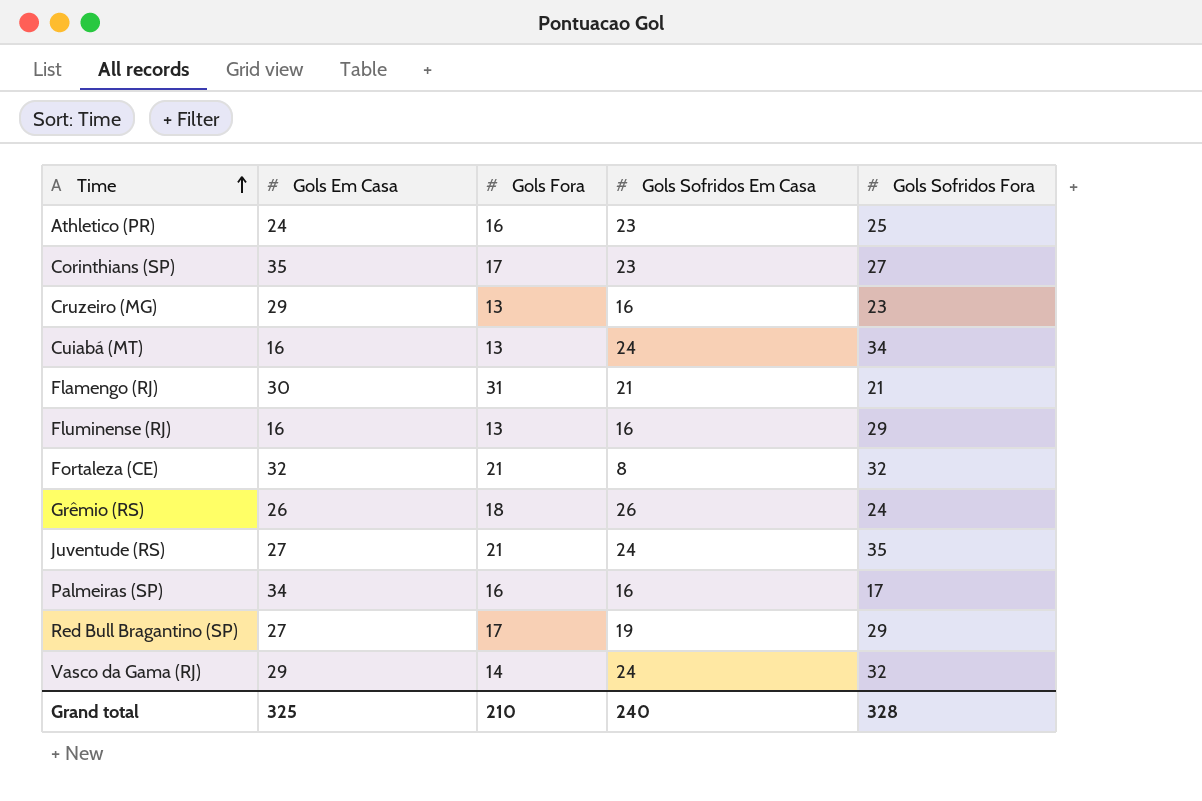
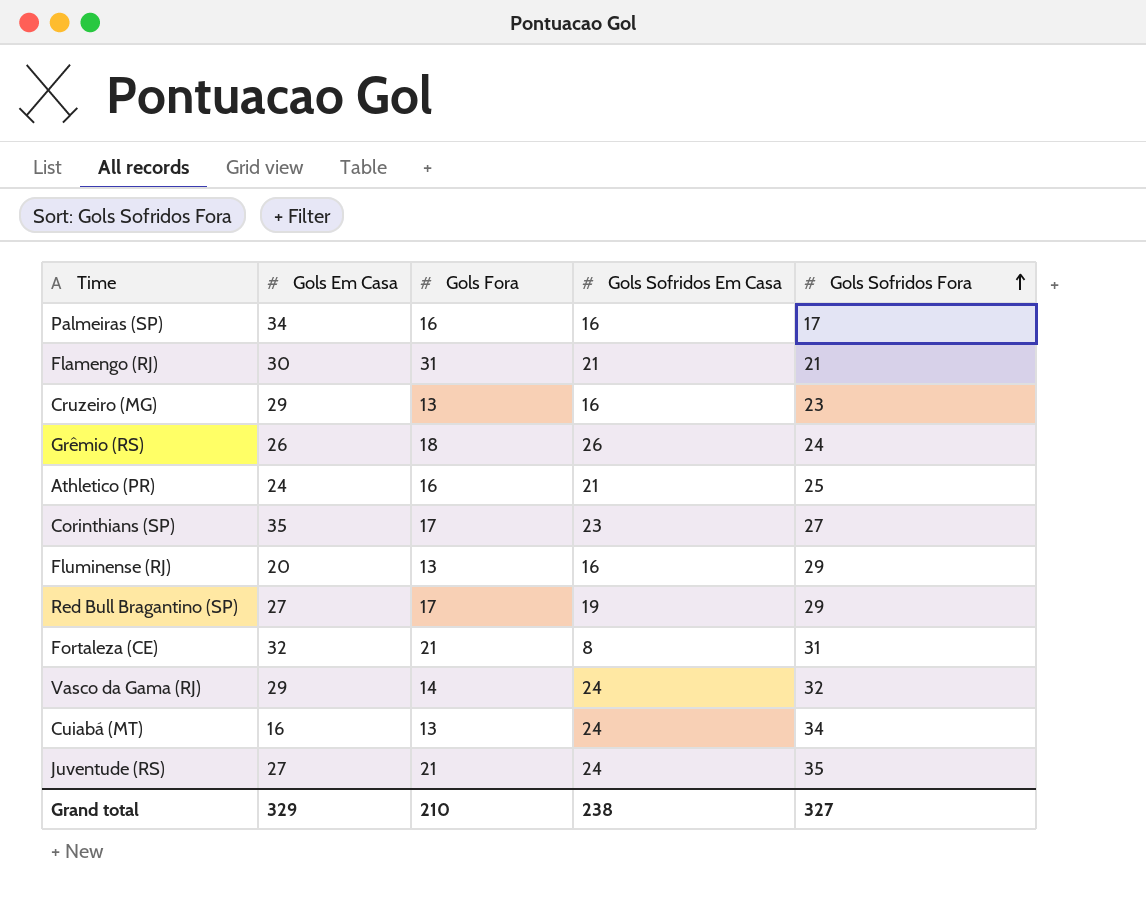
row order: Time ascending -> Gols Sofridos Fora ascending
Athletico (PR) | Gols Sofridos Em Casa: 23 -> 21
Fluminense (RJ) | Gols Em Casa: 16 -> 20
Fortaleza (CE) | Gols Sofridos Fora: 32 -> 31
Grand total | Gols Em Casa: 325 -> 329
Grand total | Gols Sofridos Em Casa: 240 -> 238
Grand total | Gols Sofridos Fora: 328 -> 327

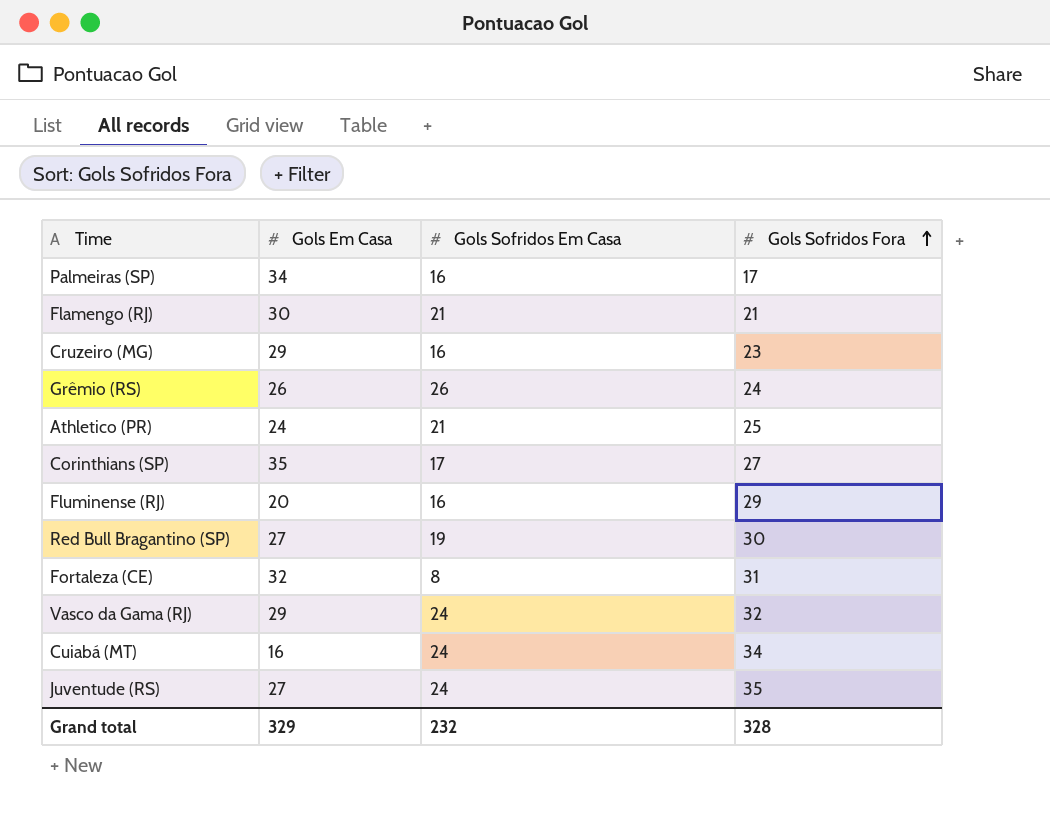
column Gols Fora | position: 3 -> none
Corinthians (SP) | Gols Sofridos Em Casa: 23 -> 17
Red Bull Bragantino (SP) | Gols Sofridos Fora: 29 -> 30
Grand total | Gols Sofridos Em Casa: 238 -> 232
Grand total | Gols Sofridos Fora: 327 -> 328

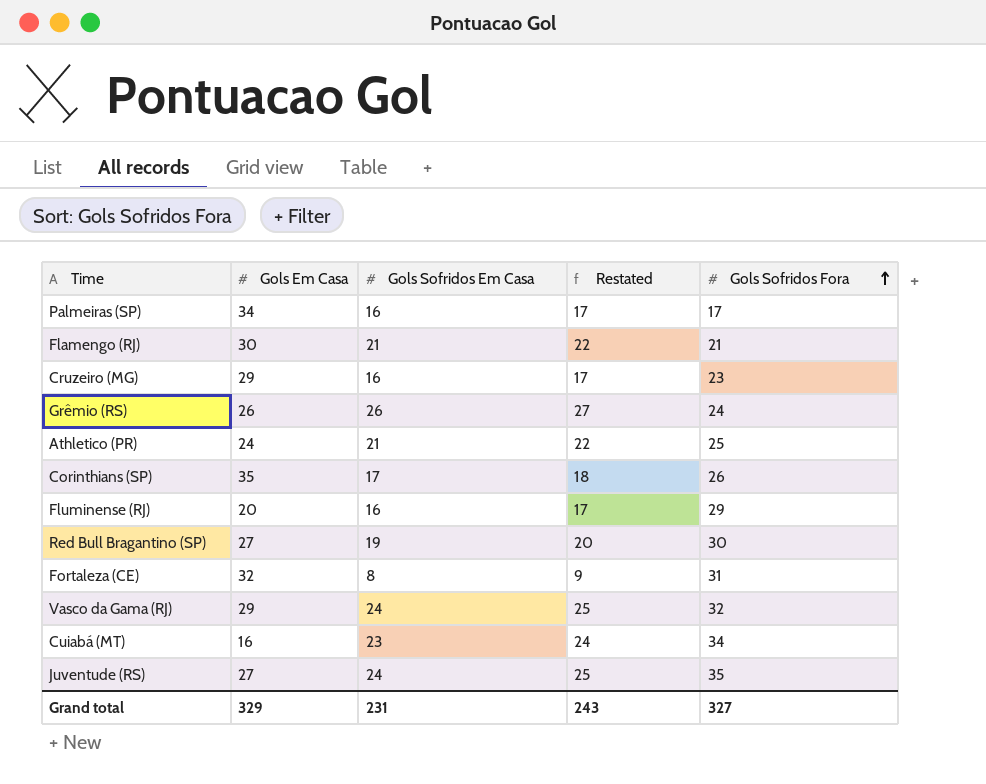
column Restated | formula: none -> [Gols Sofridos Em Casa] + 1
Corinthians (SP) | Gols Sofridos Fora: 27 -> 26
Cuiabá (MT) | Gols Sofridos Em Casa: 24 -> 23
Grand total | Gols Sofridos Em Casa: 232 -> 231
Grand total | Gols Sofridos Fora: 328 -> 327

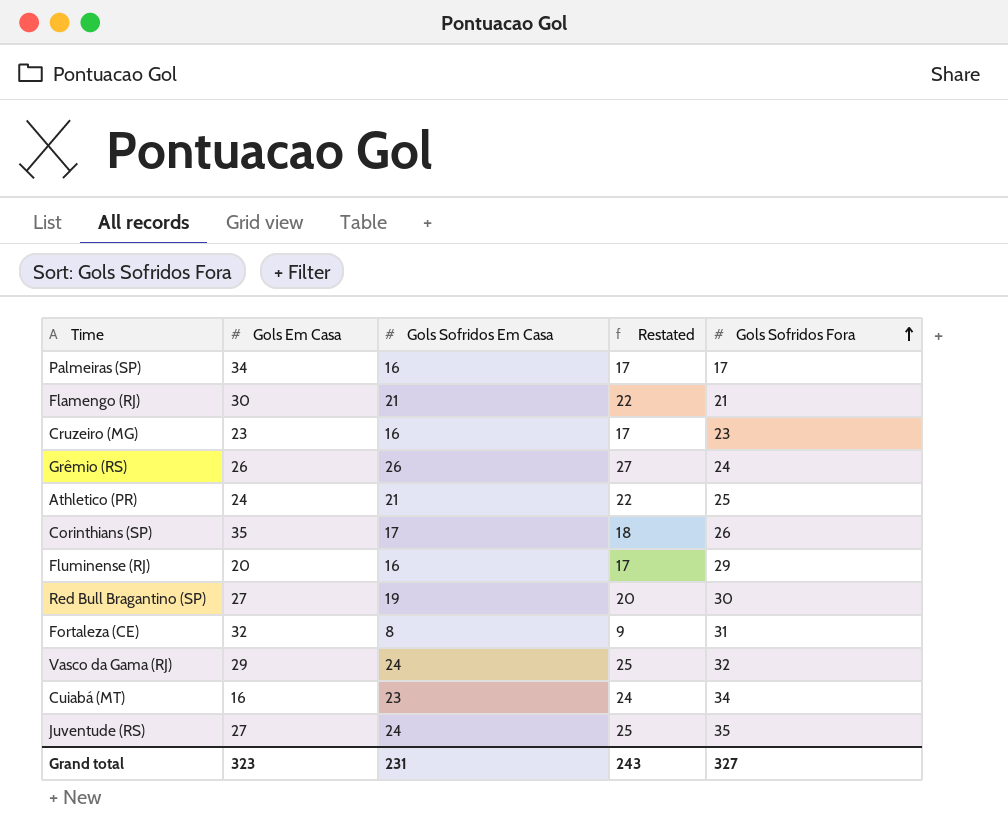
Cruzeiro (MG) | Gols Em Casa: 29 -> 23
Grand total | Gols Em Casa: 329 -> 323

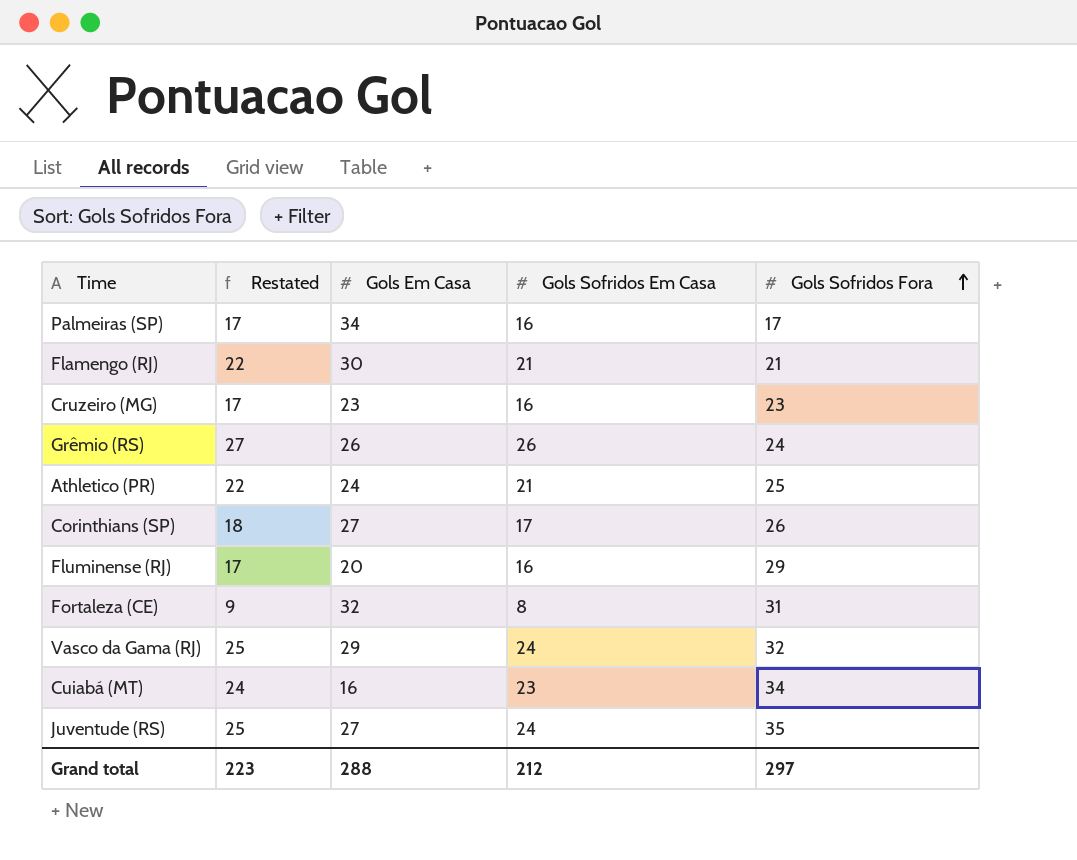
column Restated | position: 4 -> 2
row Red Bull Bragantino (SP): 27 | 19 | 20 | 30 -> none
Corinthians (SP) | Gols Em Casa: 35 -> 27
Grand total | Restated: 243 -> 223
Grand total | Gols Em Casa: 323 -> 288
Grand total | Gols Sofridos Em Casa: 231 -> 212
Grand total | Gols Sofridos Fora: 327 -> 297

